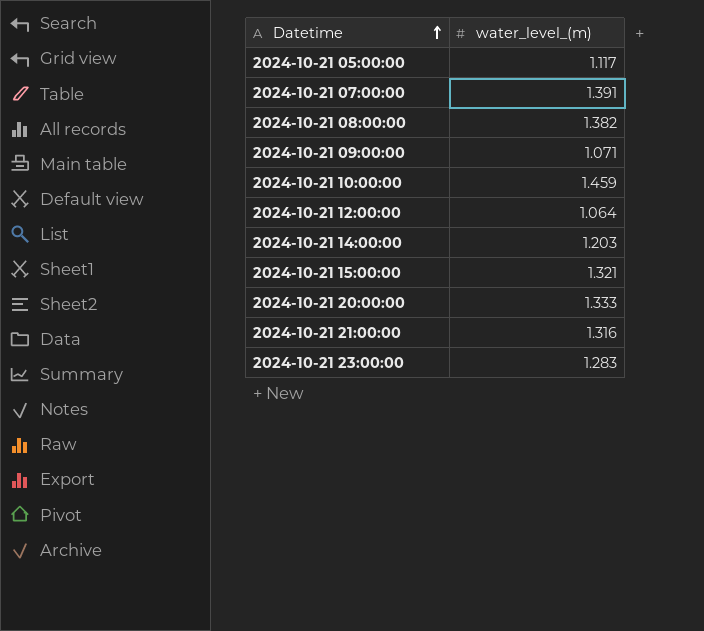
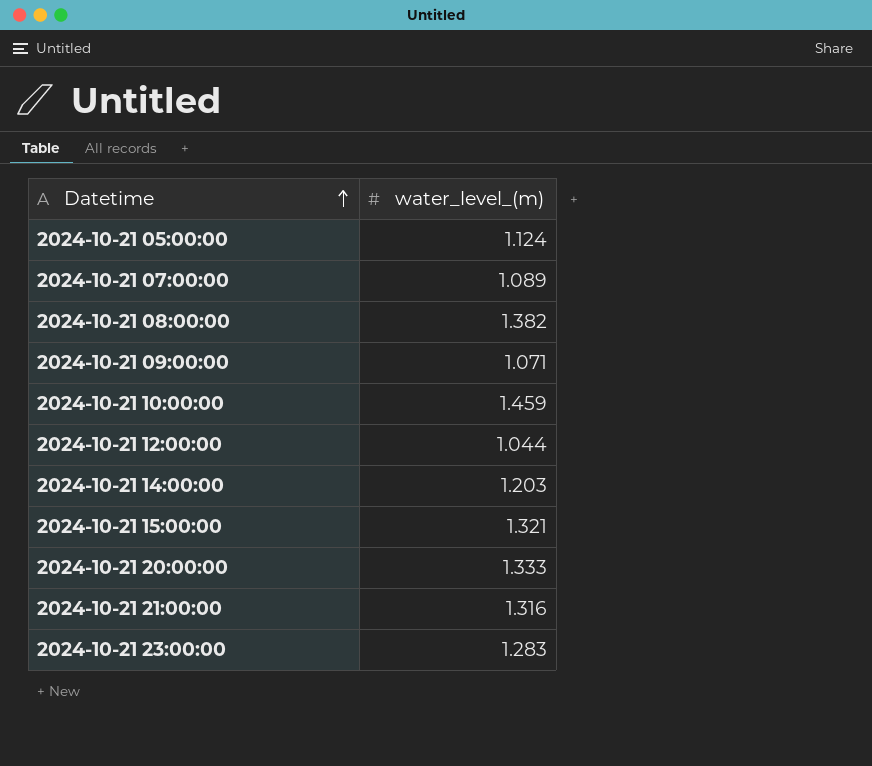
2024-10-21 05:00:00 | water_level_(m): 1.117 -> 1.124
2024-10-21 07:00:00 | water_level_(m): 1.391 -> 1.089
2024-10-21 12:00:00 | water_level_(m): 1.064 -> 1.044

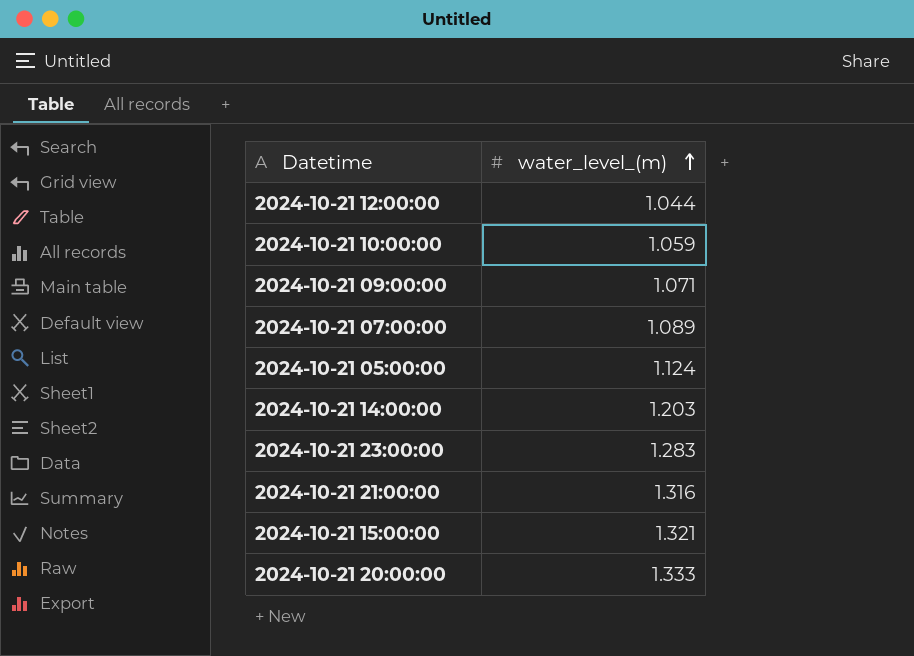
row order: Datetime ascending -> water_level_(m) ascending
row 2024-10-21 08:00:00: 1.382 -> none
2024-10-21 10:00:00 | water_level_(m): 1.459 -> 1.059

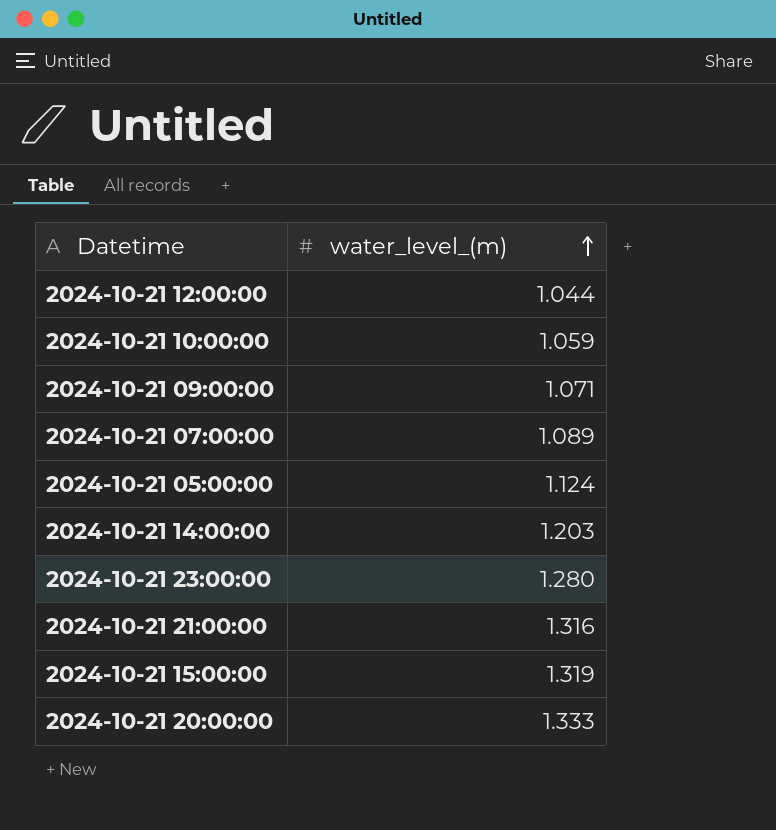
2024-10-21 23:00:00 | water_level_(m): 1.283 -> 1.280
2024-10-21 15:00:00 | water_level_(m): 1.321 -> 1.319

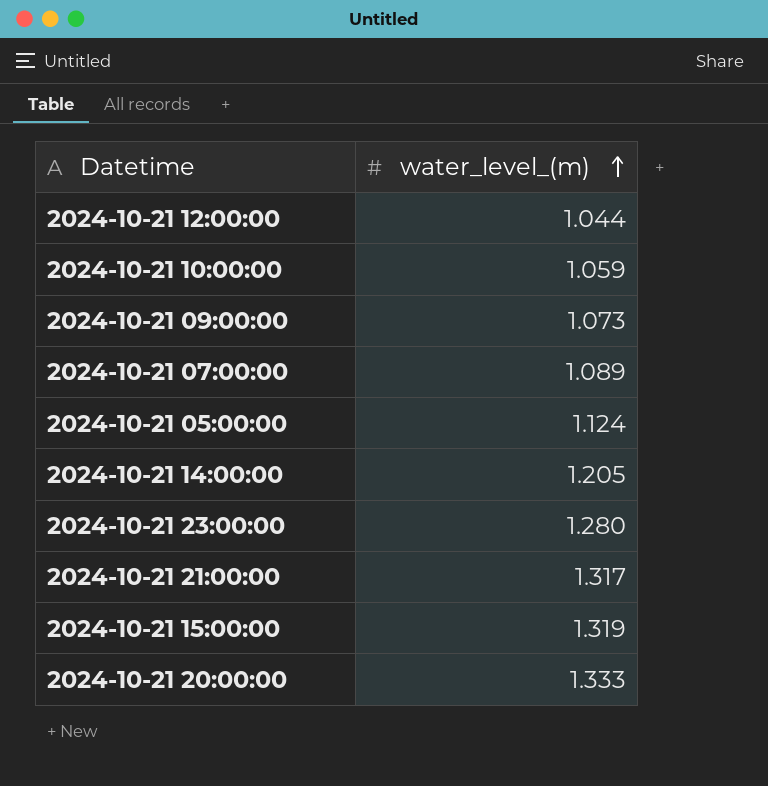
2024-10-21 09:00:00 | water_level_(m): 1.071 -> 1.073
2024-10-21 14:00:00 | water_level_(m): 1.203 -> 1.205
2024-10-21 21:00:00 | water_level_(m): 1.316 -> 1.317

